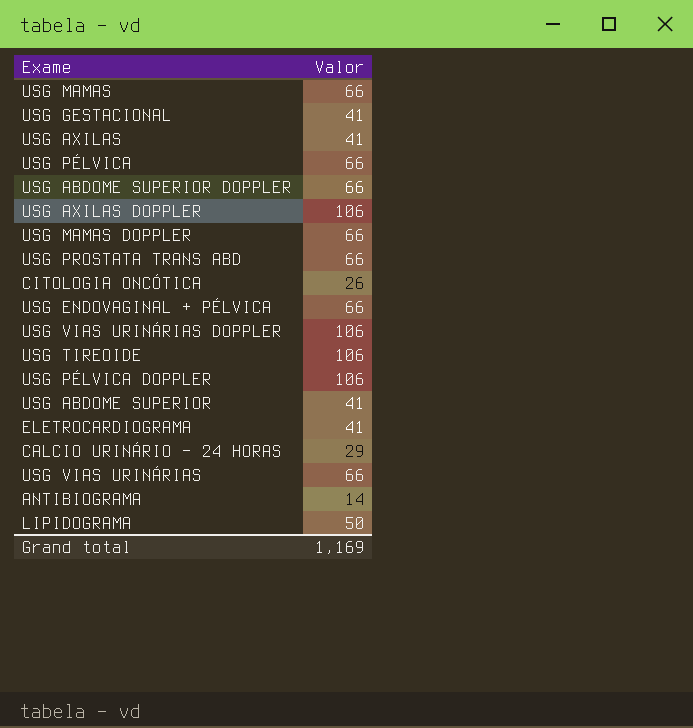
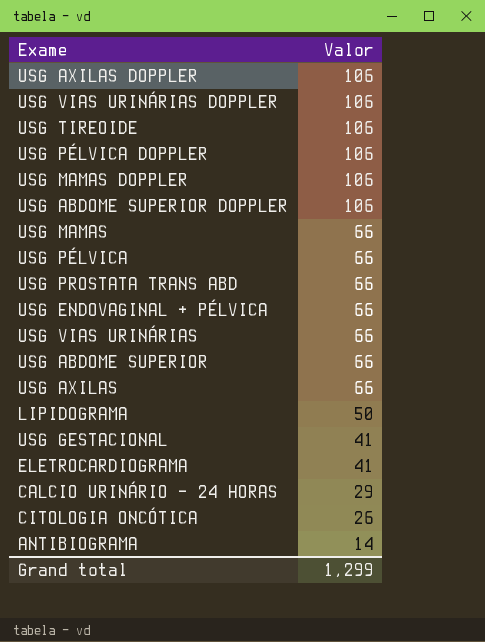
row order: none -> Valor descending
USG MAMAS DOPPLER | Valor: 66 -> 106
USG ABDOME SUPERIOR DOPPLER | Valor: 66 -> 106
USG ABDOME SUPERIOR | Valor: 41 -> 66
USG AXILAS | Valor: 41 -> 66
Grand total | Valor: 1,169 -> 1,299

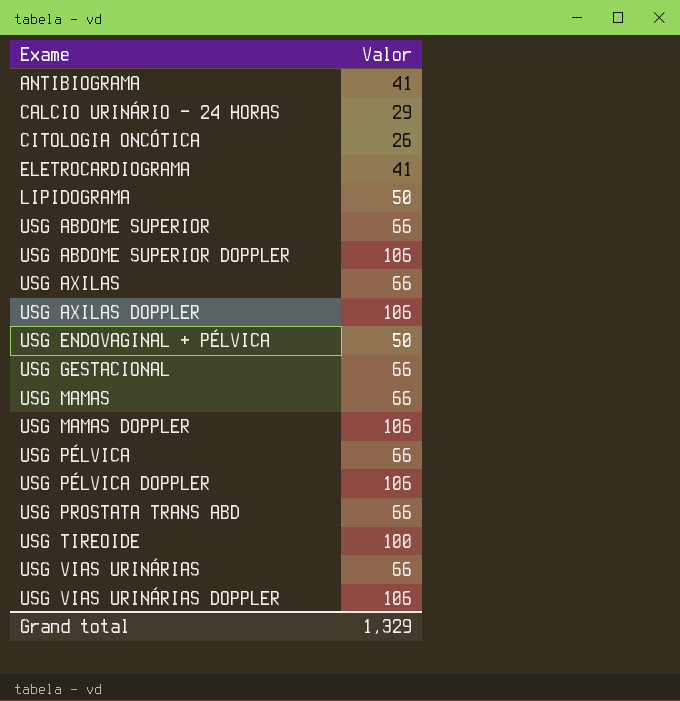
row order: Valor descending -> Exame ascending
ANTIBIOGRAMA | Valor: 14 -> 41
USG ENDOVAGINAL + PÉLVICA | Valor: 66 -> 50
USG GESTACIONAL | Valor: 41 -> 66
USG TIREOIDE | Valor: 106 -> 100
Grand total | Valor: 1,299 -> 1,329

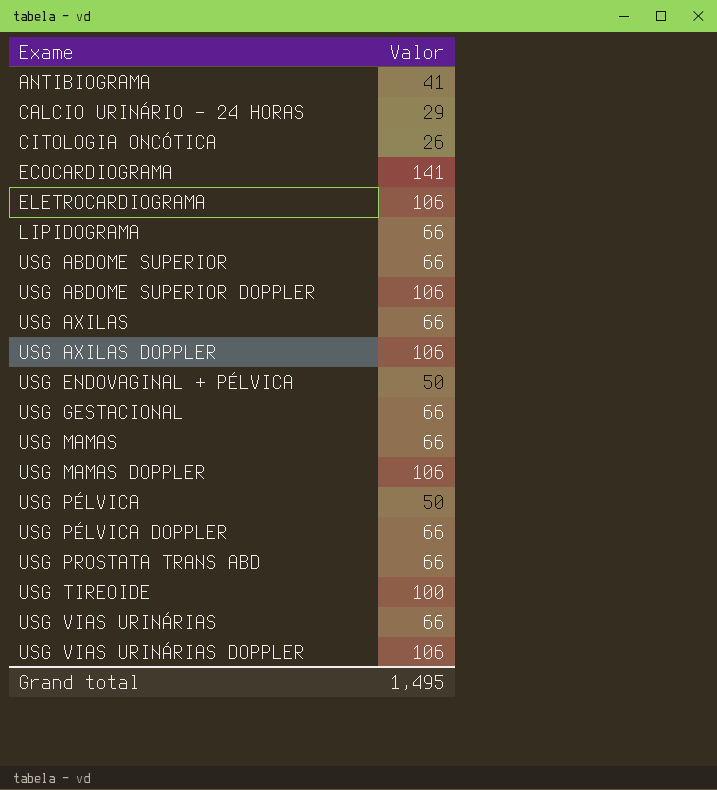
row ECOCARDIOGRAMA: none -> 141
ELETROCARDIOGRAMA | Valor: 41 -> 106
LIPIDOGRAMA | Valor: 50 -> 66
USG PÉLVICA | Valor: 66 -> 50
USG PÉLVICA DOPPLER | Valor: 106 -> 66
Grand total | Valor: 1,329 -> 1,495

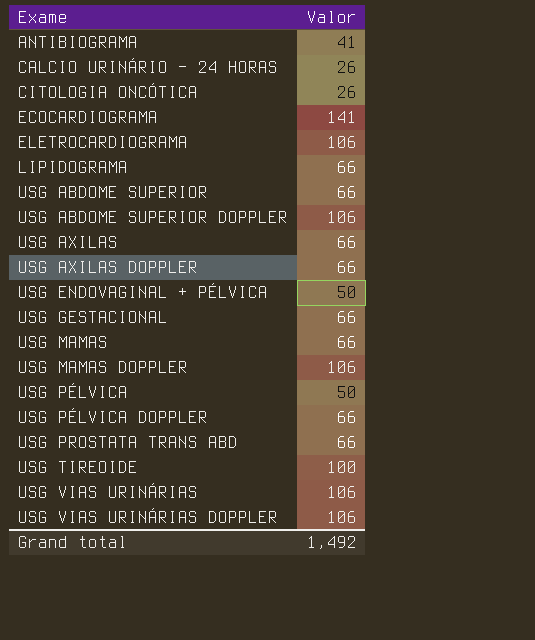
CALCIO URINÁRIO - 24 HORAS | Valor: 29 -> 26
USG AXILAS DOPPLER | Valor: 106 -> 66
USG VIAS URINÁRIAS | Valor: 66 -> 106
Grand total | Valor: 1,495 -> 1,492

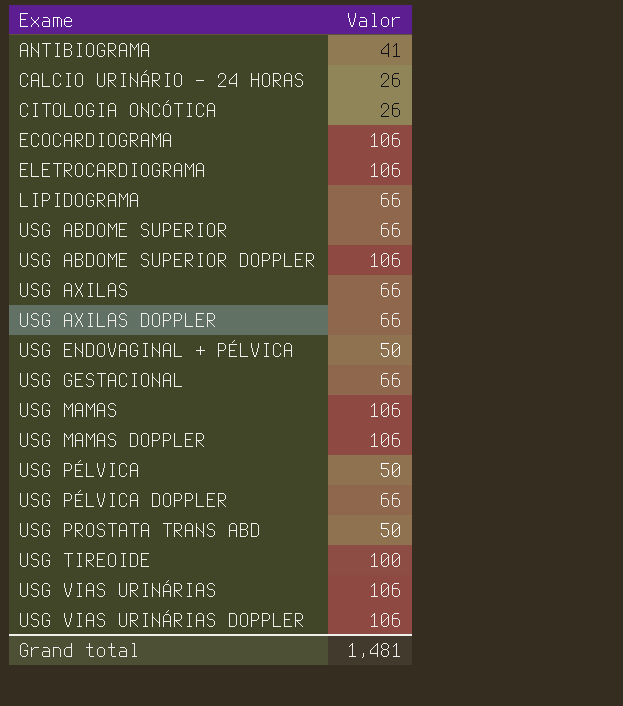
ECOCARDIOGRAMA | Valor: 141 -> 106
USG MAMAS | Valor: 66 -> 106
USG PROSTATA TRANS ABD | Valor: 66 -> 50
Grand total | Valor: 1,492 -> 1,481

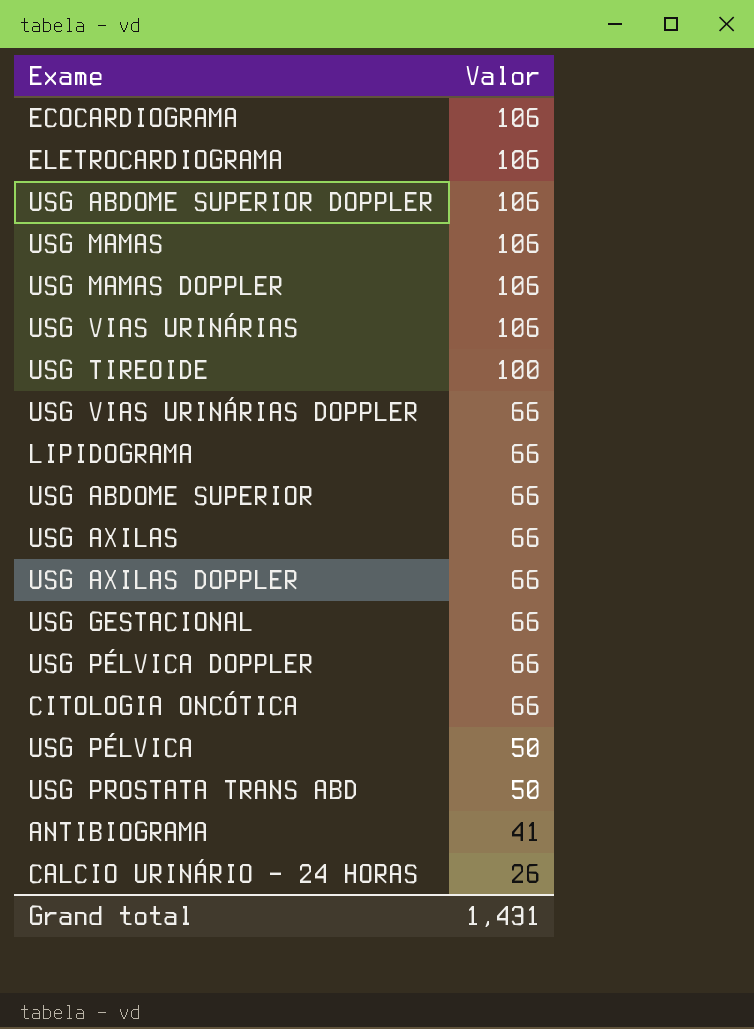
row order: Exame ascending -> Valor descending
row USG ENDOVAGINAL + PÉLVICA: 50 -> none
USG VIAS URINÁRIAS DOPPLER | Valor: 106 -> 66
CITOLOGIA ONCÓTICA | Valor: 26 -> 66
Grand total | Valor: 1,481 -> 1,431

